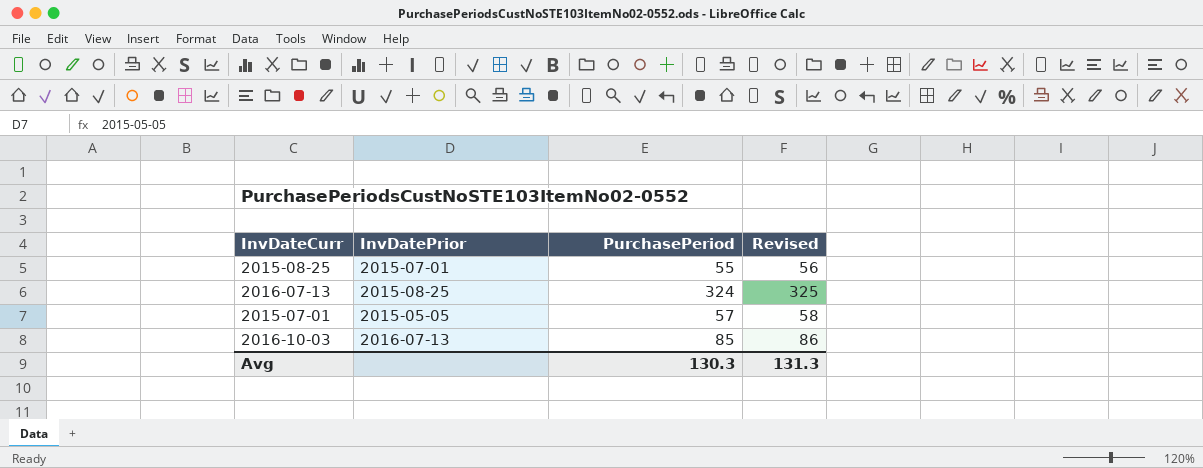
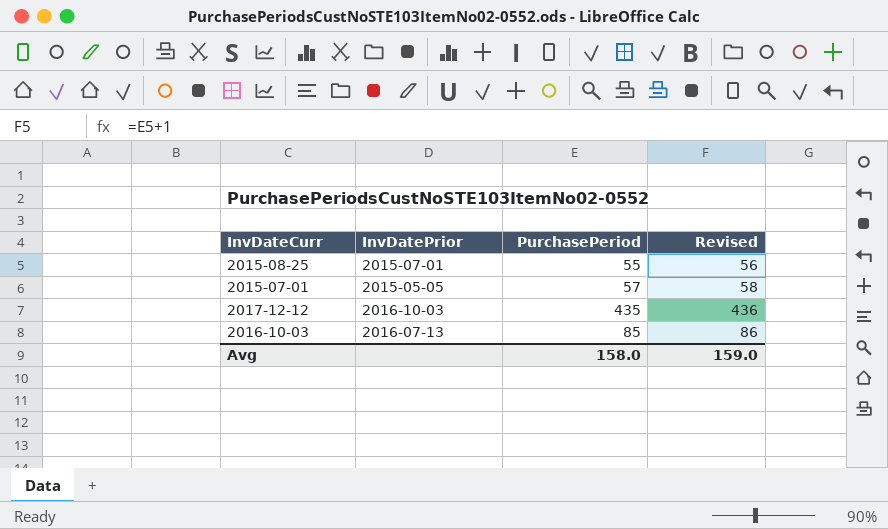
row 2016-07-13: 2015-08-25 | 324 | 325 -> none
row 2017-12-12: none -> 2016-10-03 | 435 | 436
Avg | PurchasePeriod: 130.3 -> 158.0
Avg | Revised: 131.3 -> 159.0

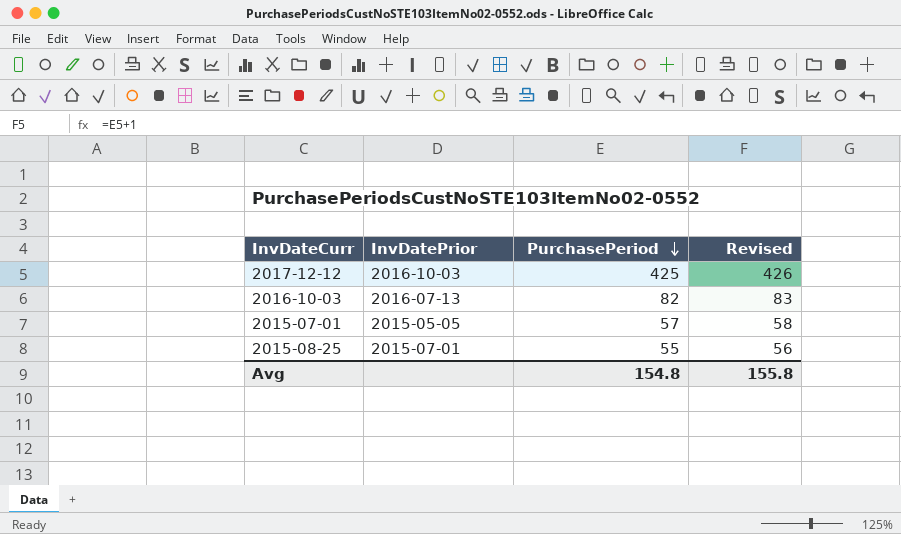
row order: none -> PurchasePeriod descending
2017-12-12 | PurchasePeriod: 435 -> 425
2017-12-12 | Revised: 436 -> 426
2016-10-03 | PurchasePeriod: 85 -> 82
2016-10-03 | Revised: 86 -> 83
Avg | PurchasePeriod: 158.0 -> 154.8
Avg | Revised: 159.0 -> 155.8

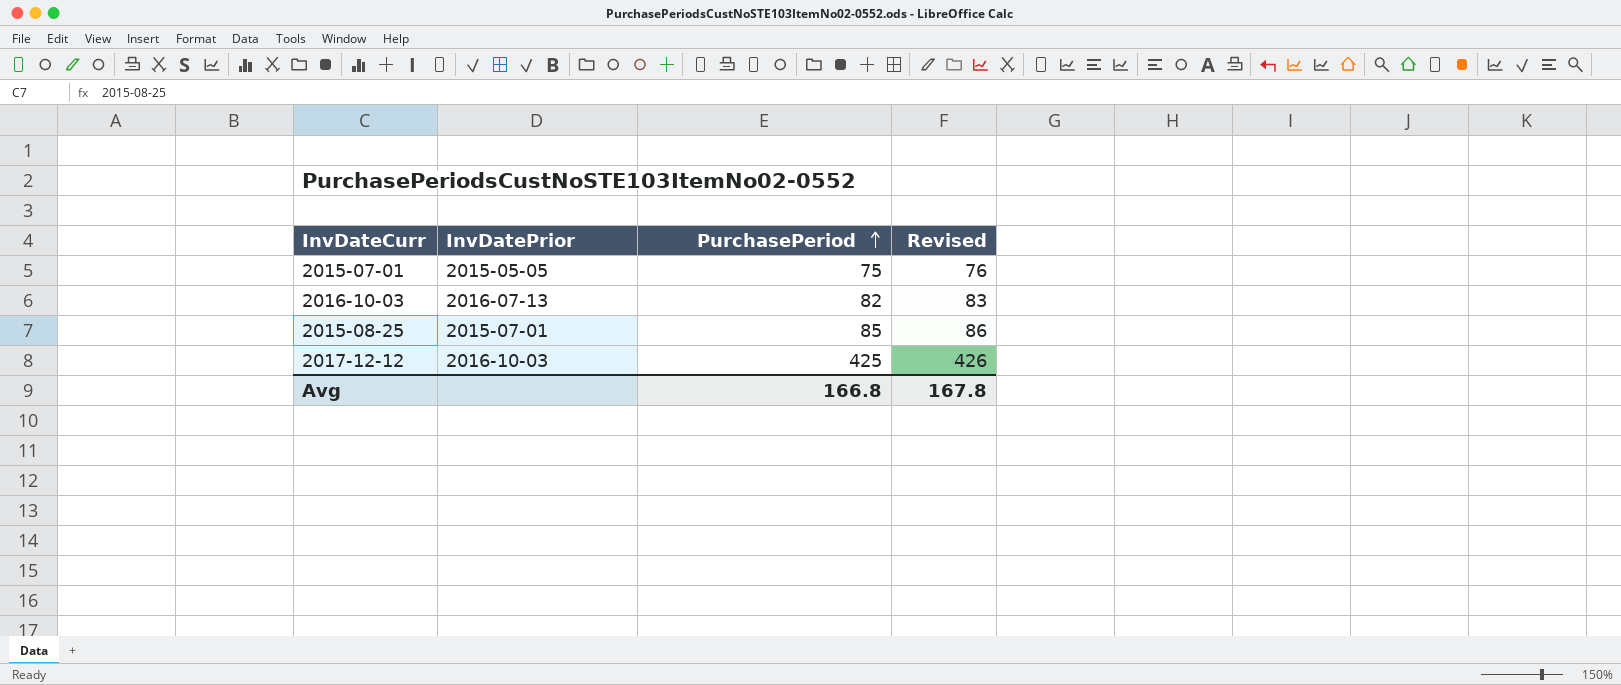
row order: PurchasePeriod descending -> PurchasePeriod ascending
2015-07-01 | PurchasePeriod: 57 -> 75
2015-07-01 | Revised: 58 -> 76
2015-08-25 | PurchasePeriod: 55 -> 85
2015-08-25 | Revised: 56 -> 86
Avg | PurchasePeriod: 154.8 -> 166.8
Avg | Revised: 155.8 -> 167.8

